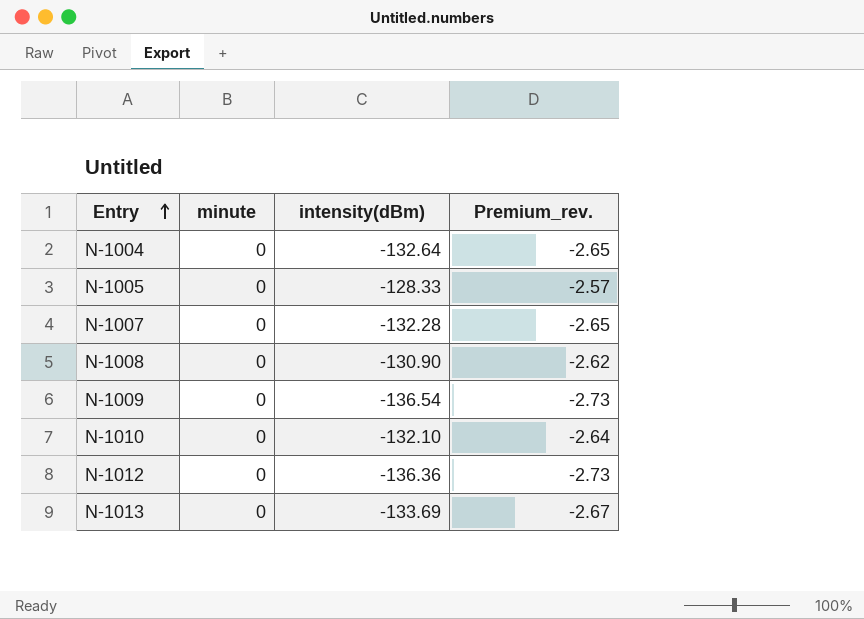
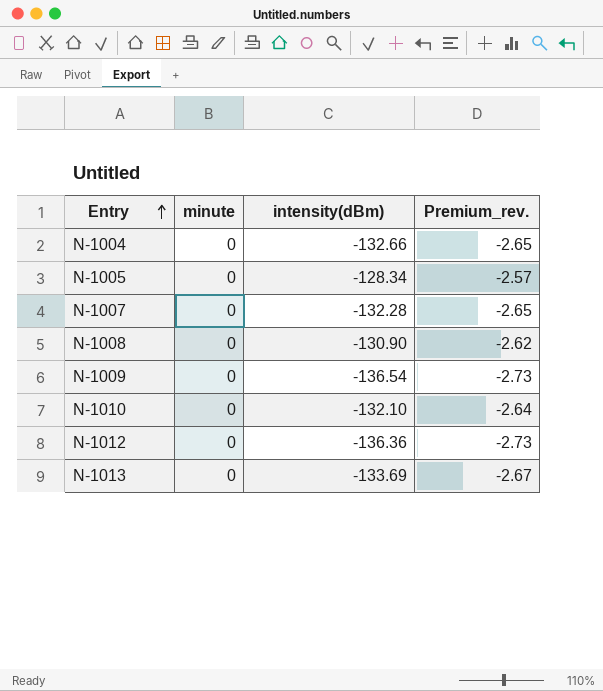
N-1004 | intensity(dBm): -132.64 -> -132.66
N-1005 | intensity(dBm): -128.33 -> -128.34

